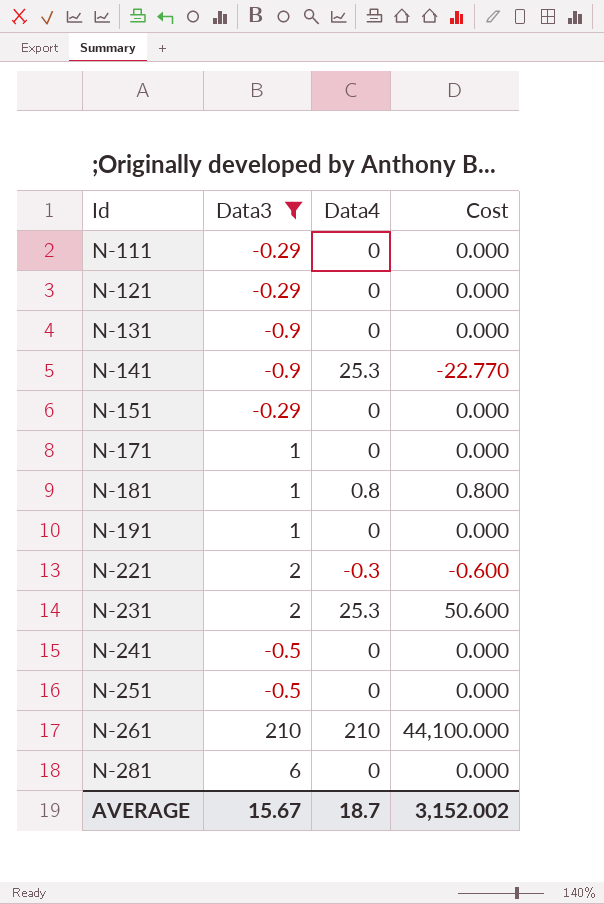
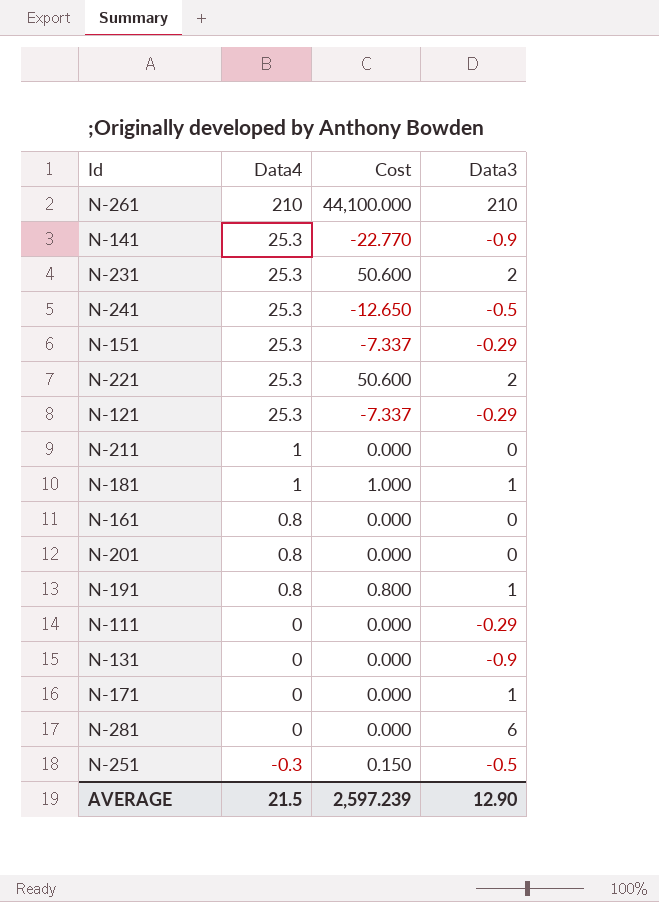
filter: Data3 != 0 -> none
row order: Id ascending -> Data4 descending
column Data3 | position: 2 -> 4
N-241 | Data4: 0 -> 25.3
N-241 | Cost: 0.000 -> -12.650
N-151 | Data4: 0 -> 25.3
N-151 | Cost: 0.000 -> -7.337
N-221 | Data4: -0.3 -> 25.3
N-221 | Cost: -0.600 -> 50.600
N-121 | Data4: 0 -> 25.3
N-121 | Cost: 0.000 -> -7.337
N-181 | Data4: 0.8 -> 1
N-181 | Cost: 0.800 -> 1.000
N-191 | Data4: 0 -> 0.8
N-191 | Cost: 0.000 -> 0.800
N-251 | Data4: 0 -> -0.3
N-251 | Cost: 0.000 -> 0.150
AVERAGE | Data4: 18.7 -> 21.5
AVERAGE | Cost: 3,152.002 -> 2,597.239
AVERAGE | Data3: 15.67 -> 12.90

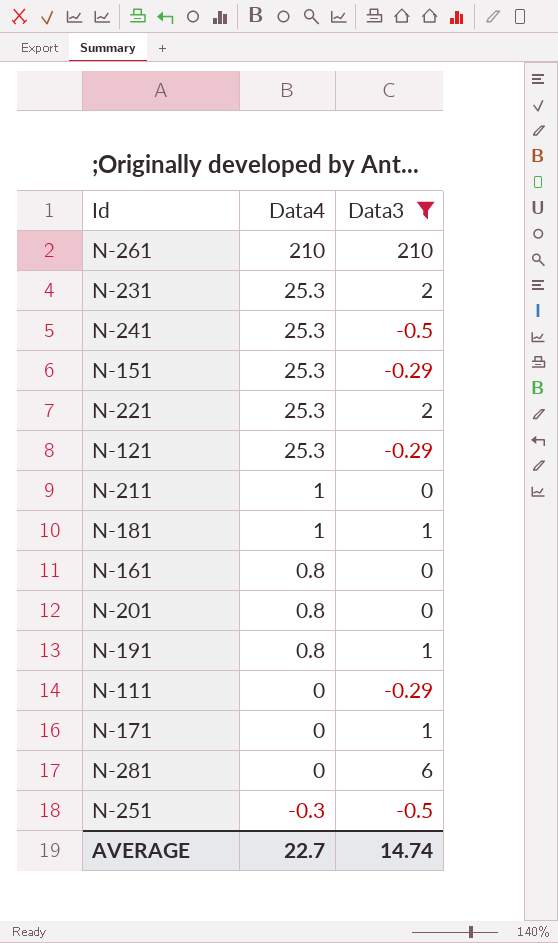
filter: none -> Data3 != -0.9
column Cost | formula: [Data4] * [Data3] -> none
AVERAGE | Data4: 21.5 -> 22.7
AVERAGE | Data3: 12.90 -> 14.74

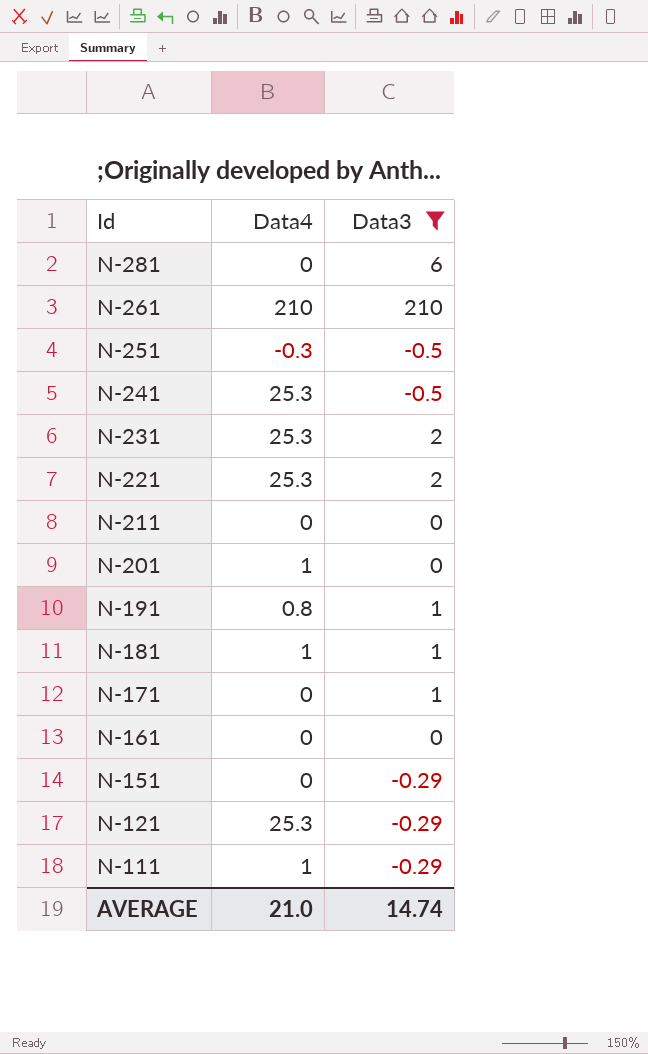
row order: Data4 descending -> Id descending
N-211 | Data4: 1 -> 0
N-201 | Data4: 0.8 -> 1
N-161 | Data4: 0.8 -> 0
N-151 | Data4: 25.3 -> 0
N-111 | Data4: 0 -> 1
AVERAGE | Data4: 22.7 -> 21.0

